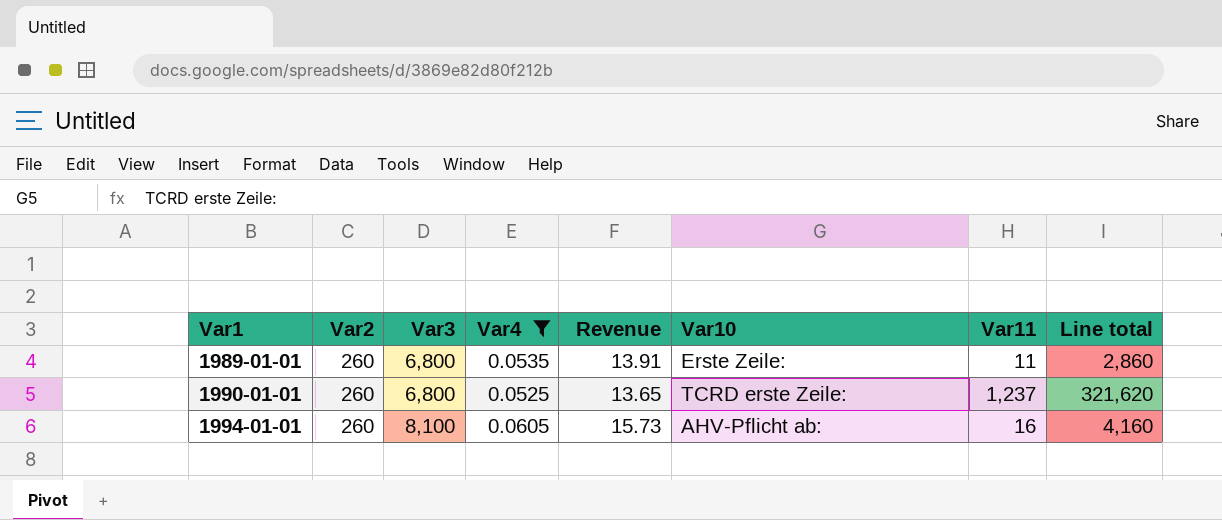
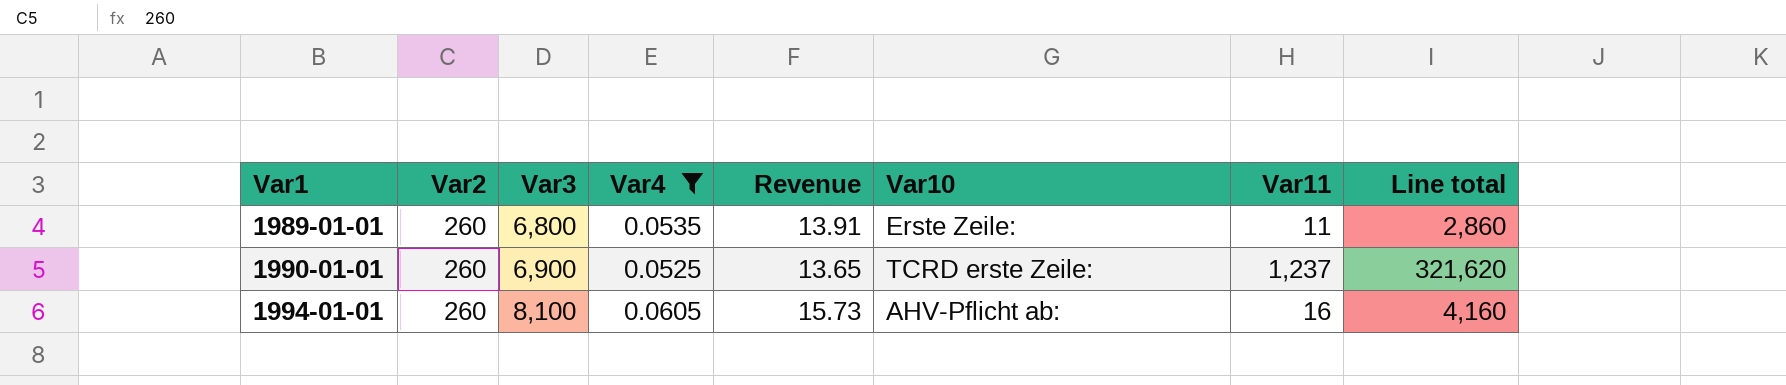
1990-01-01 | Var3: 6,800 -> 6,900

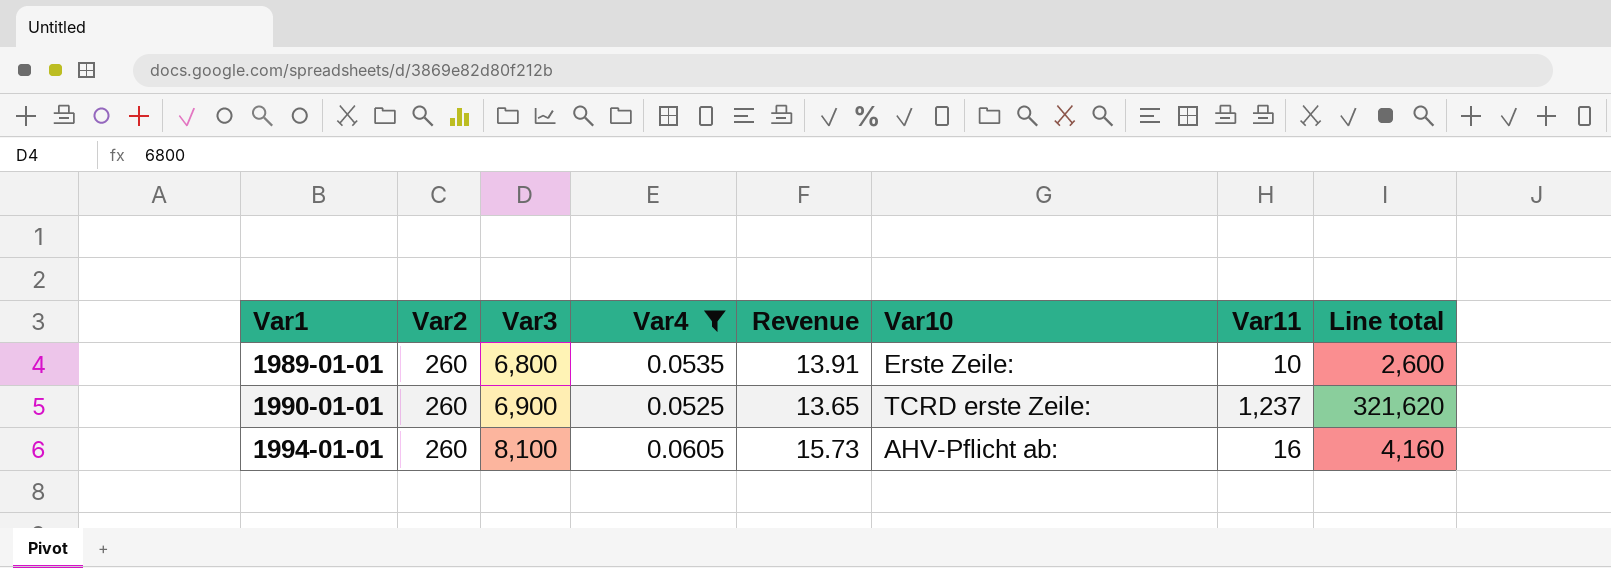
1989-01-01 | Var11: 11 -> 10
1989-01-01 | Line total: 2,860 -> 2,600

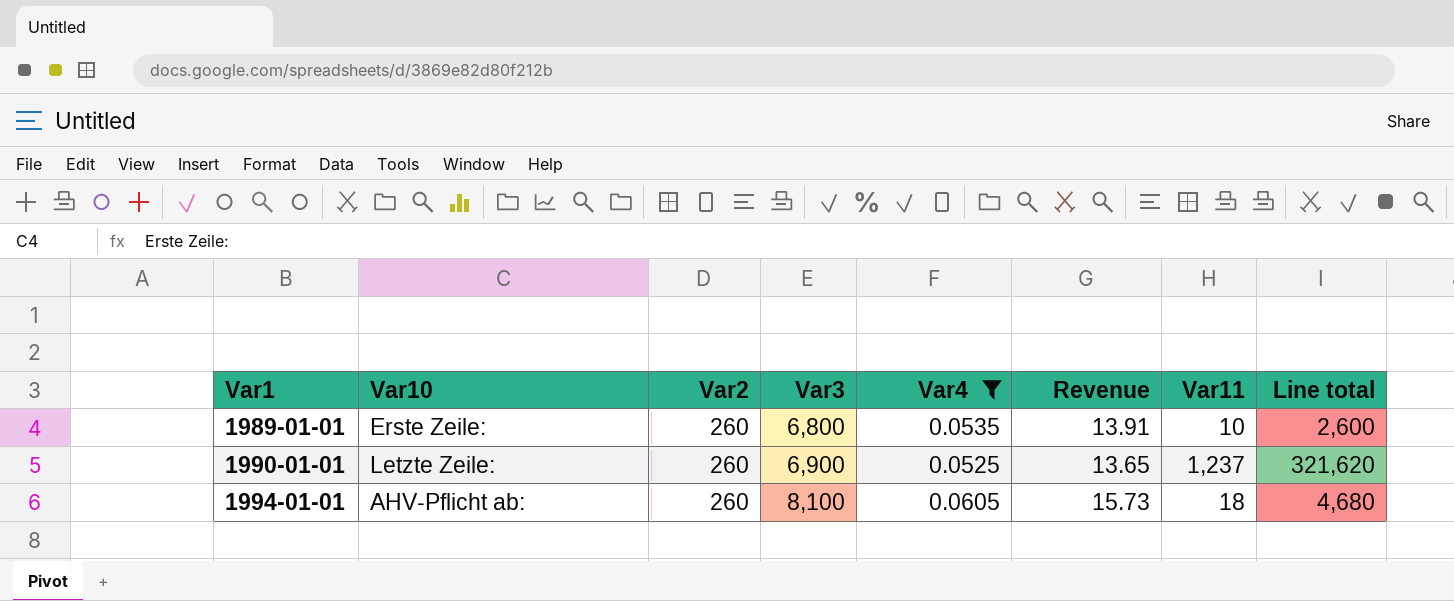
column Var10 | position: 6 -> 2
1990-01-01 | Var10: TCRD erste Zeile: -> Letzte Zeile:
1994-01-01 | Var11: 16 -> 18
1994-01-01 | Line total: 4,160 -> 4,680

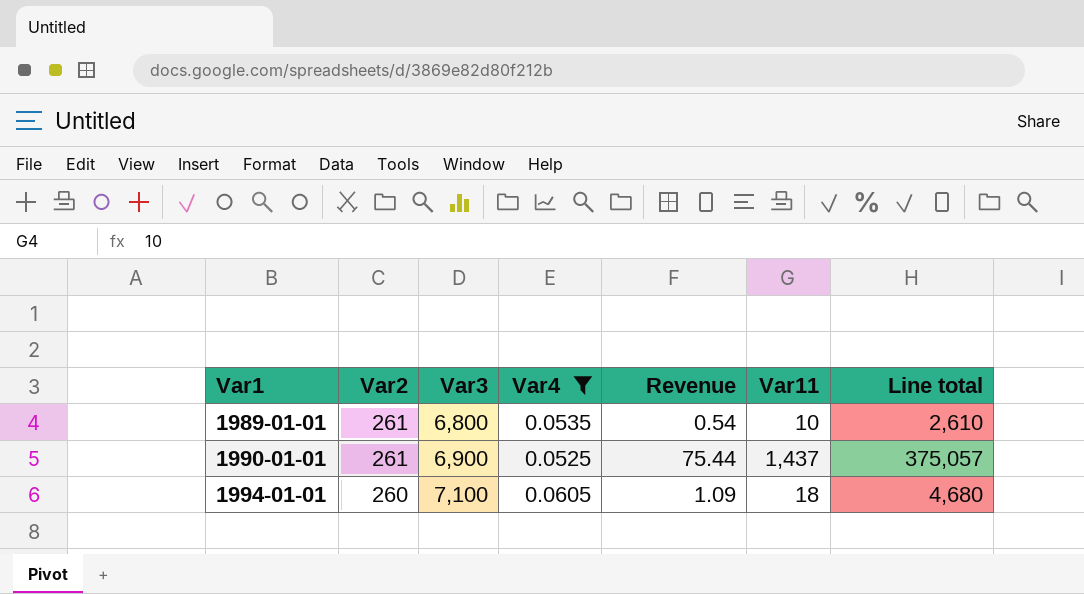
column Var10 | position: 2 -> none
column Revenue | formula: [Var2] * [Var4] -> [Var4] * [Var11]
1989-01-01 | Var2: 260 -> 261
1989-01-01 | Line total: 2,600 -> 2,610
1990-01-01 | Var2: 260 -> 261
1990-01-01 | Var11: 1,237 -> 1,437
1990-01-01 | Line total: 321,620 -> 375,057
1994-01-01 | Var3: 8,100 -> 7,100

